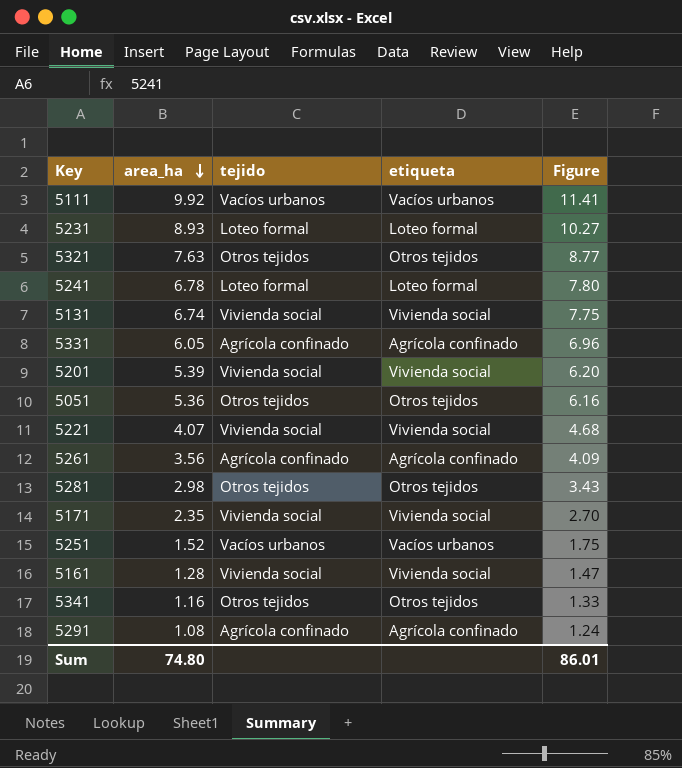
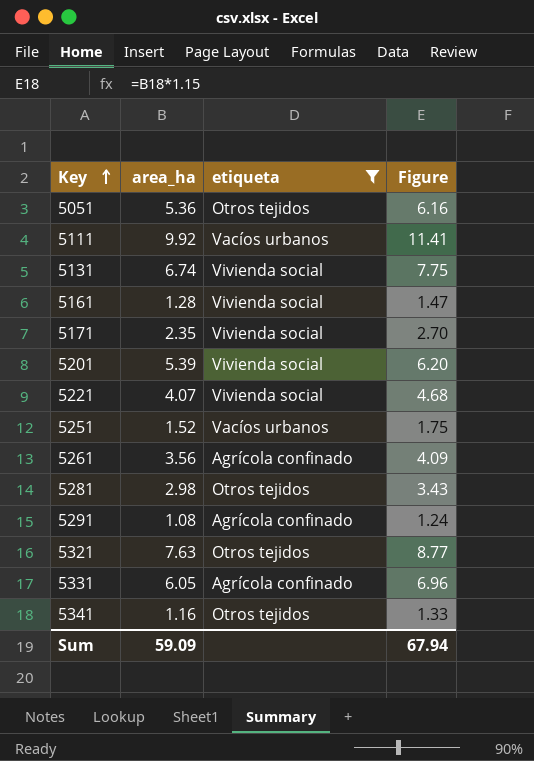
filter: none -> etiqueta != Loteo formal
row order: area_ha descending -> Key ascending
column tejido | position: 3 -> none
Sum | area_ha: 74.80 -> 59.09
Sum | Figure: 86.01 -> 67.94

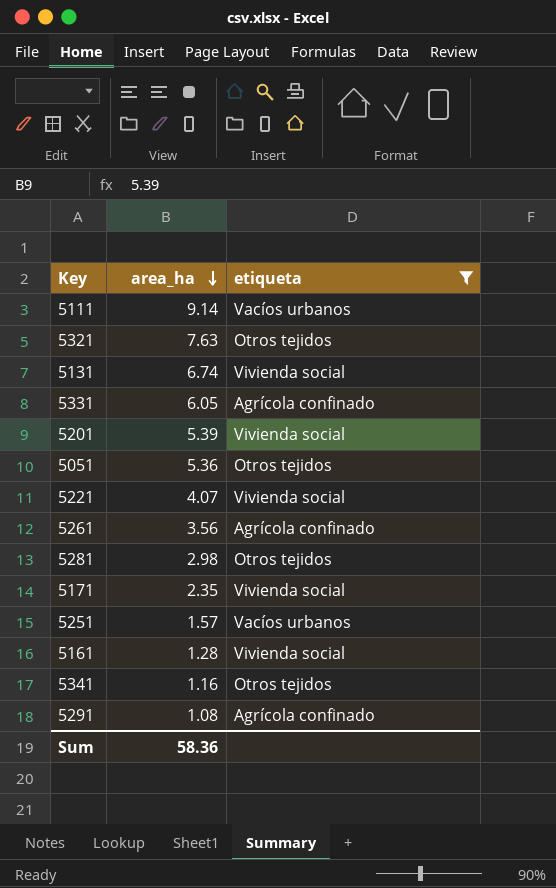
row order: Key ascending -> area_ha descending
column Figure | formula: [area_ha] * 1.15 -> none
5111 | area_ha: 9.92 -> 9.14
5251 | area_ha: 1.52 -> 1.57
Sum | area_ha: 59.09 -> 58.36

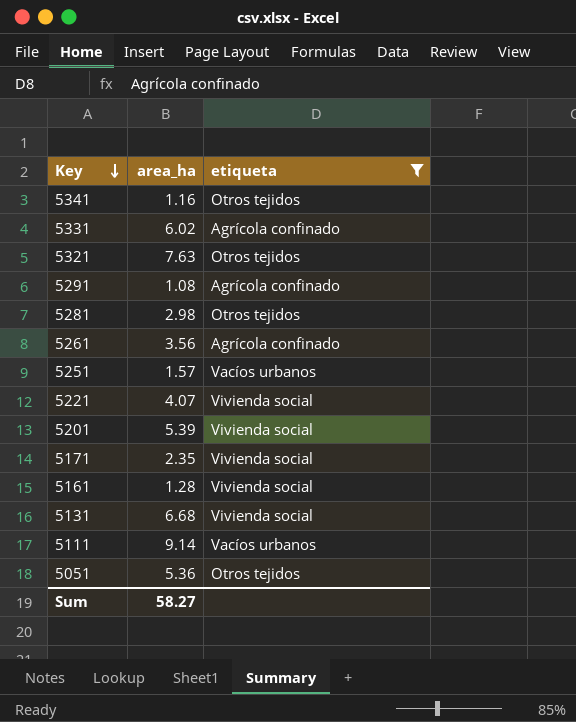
row order: area_ha descending -> Key descending
5331 | area_ha: 6.05 -> 6.02
5131 | area_ha: 6.74 -> 6.68
Sum | area_ha: 58.36 -> 58.27

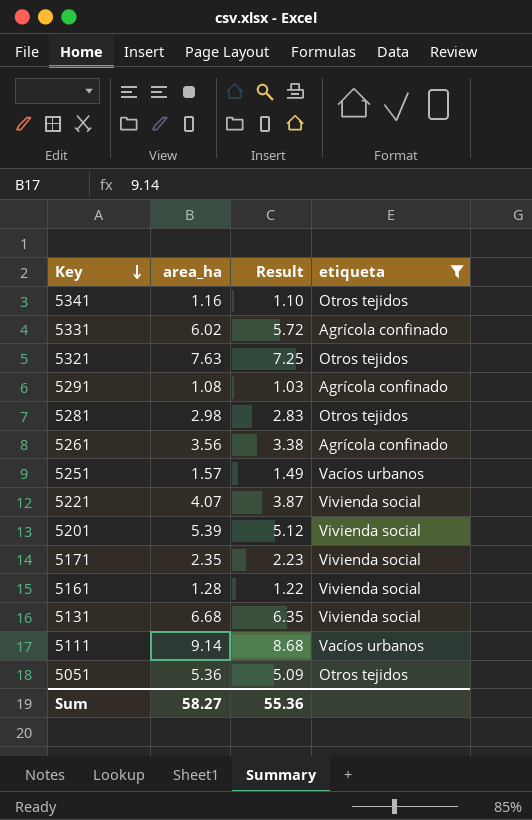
column Result | formula: none -> [area_ha] * 0.95

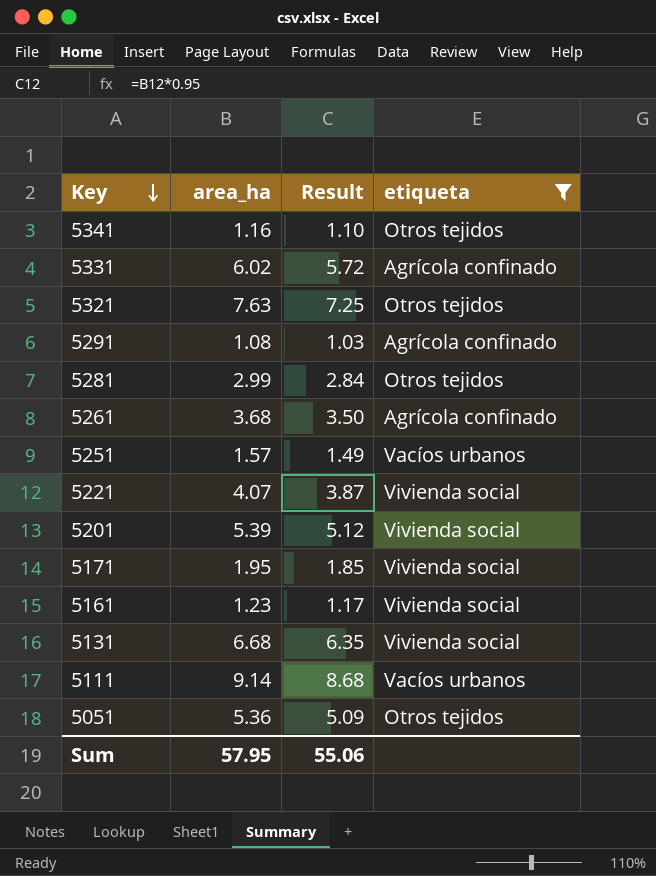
5281 | area_ha: 2.98 -> 2.99
5281 | Result: 2.83 -> 2.84
5261 | area_ha: 3.56 -> 3.68
5261 | Result: 3.38 -> 3.50
5171 | area_ha: 2.35 -> 1.95
5171 | Result: 2.23 -> 1.85
5161 | area_ha: 1.28 -> 1.23
5161 | Result: 1.22 -> 1.17
Sum | area_ha: 58.27 -> 57.95
Sum | Result: 55.36 -> 55.06

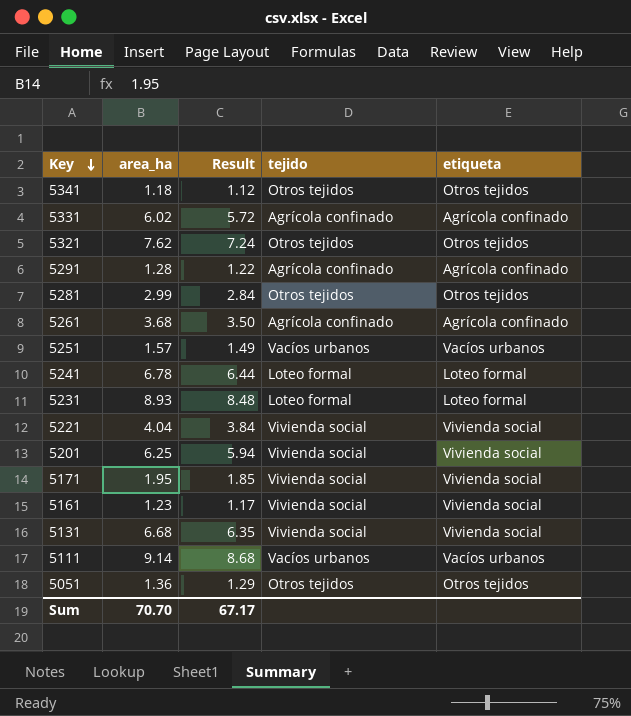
filter: etiqueta != Loteo formal -> none
column tejido | position: none -> 4
5341 | area_ha: 1.16 -> 1.18
5341 | Result: 1.10 -> 1.12
5321 | area_ha: 7.63 -> 7.62
5321 | Result: 7.25 -> 7.24
5291 | area_ha: 1.08 -> 1.28
5291 | Result: 1.03 -> 1.22
5221 | area_ha: 4.07 -> 4.04
5221 | Result: 3.87 -> 3.84
5201 | area_ha: 5.39 -> 6.25
5201 | Result: 5.12 -> 5.94
5051 | area_ha: 5.36 -> 1.36
5051 | Result: 5.09 -> 1.29
Sum | area_ha: 57.95 -> 70.70
Sum | Result: 55.06 -> 67.17

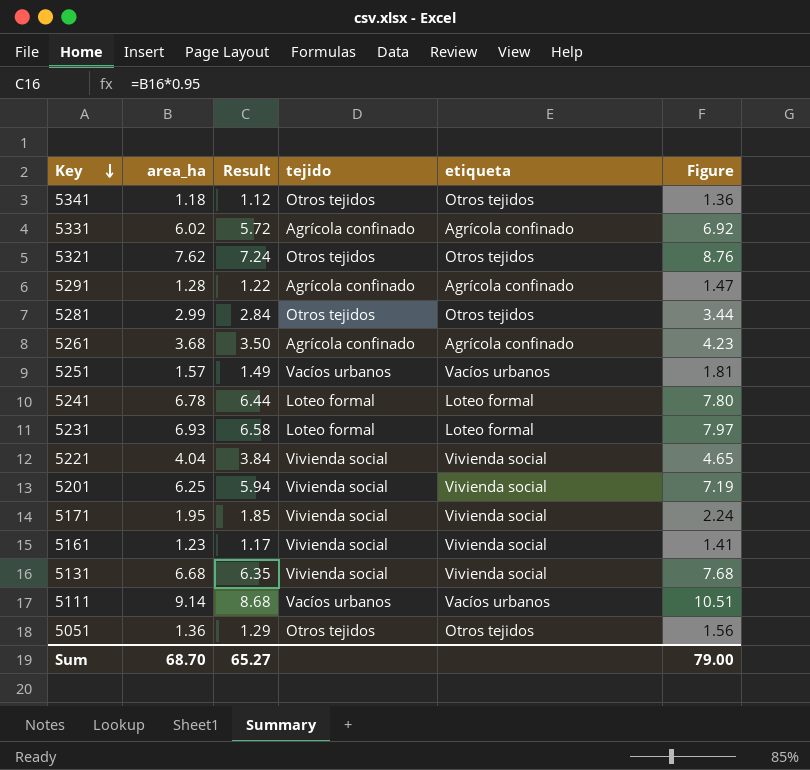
column Figure | formula: none -> [area_ha] * 1.15
5231 | area_ha: 8.93 -> 6.93
5231 | Result: 8.48 -> 6.58
Sum | area_ha: 70.70 -> 68.70
Sum | Result: 67.17 -> 65.27

